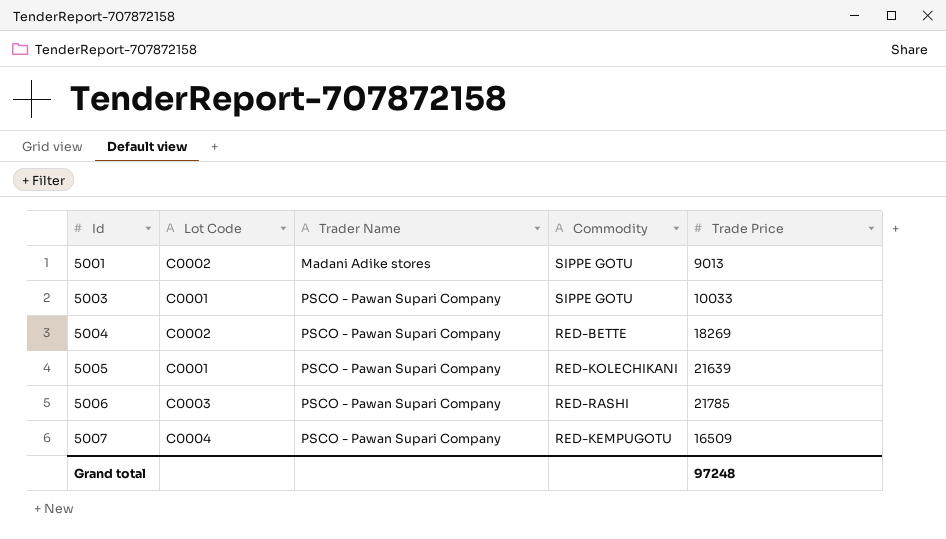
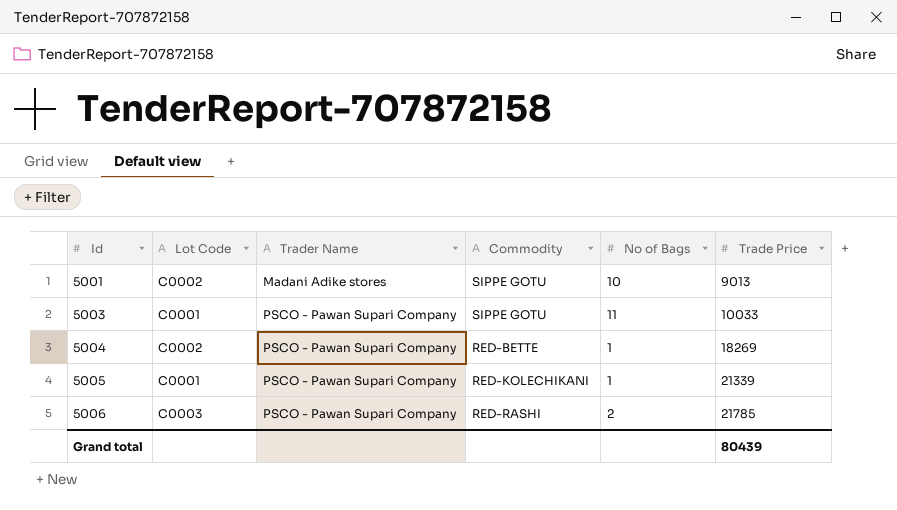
column No of Bags | position: none -> 5
row 5007: C0004 | PSCO - Pawan Supari Company | RED-KEMPUGOTU | 16509 -> none
5005 | Trade Price: 21639 -> 21339
Grand total | Trade Price: 97248 -> 80439

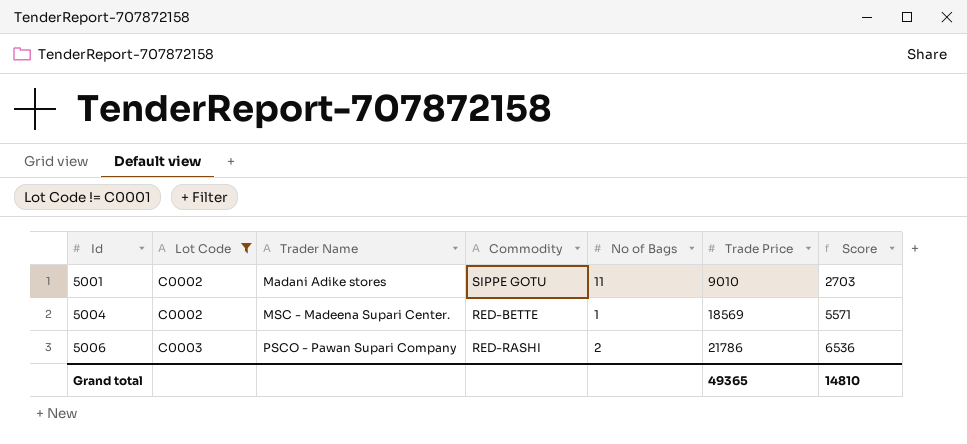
filter: none -> Lot Code != C0001
column Score | formula: none -> [Trade Price] * 0.3
5001 | No of Bags: 10 -> 11
5001 | Trade Price: 9013 -> 9010
5004 | Trader Name: PSCO - Pawan Supari Company -> MSC - Madeena Supari Center.
5004 | Trade Price: 18269 -> 18569
5006 | Trade Price: 21785 -> 21786
Grand total | Trade Price: 80439 -> 49365

